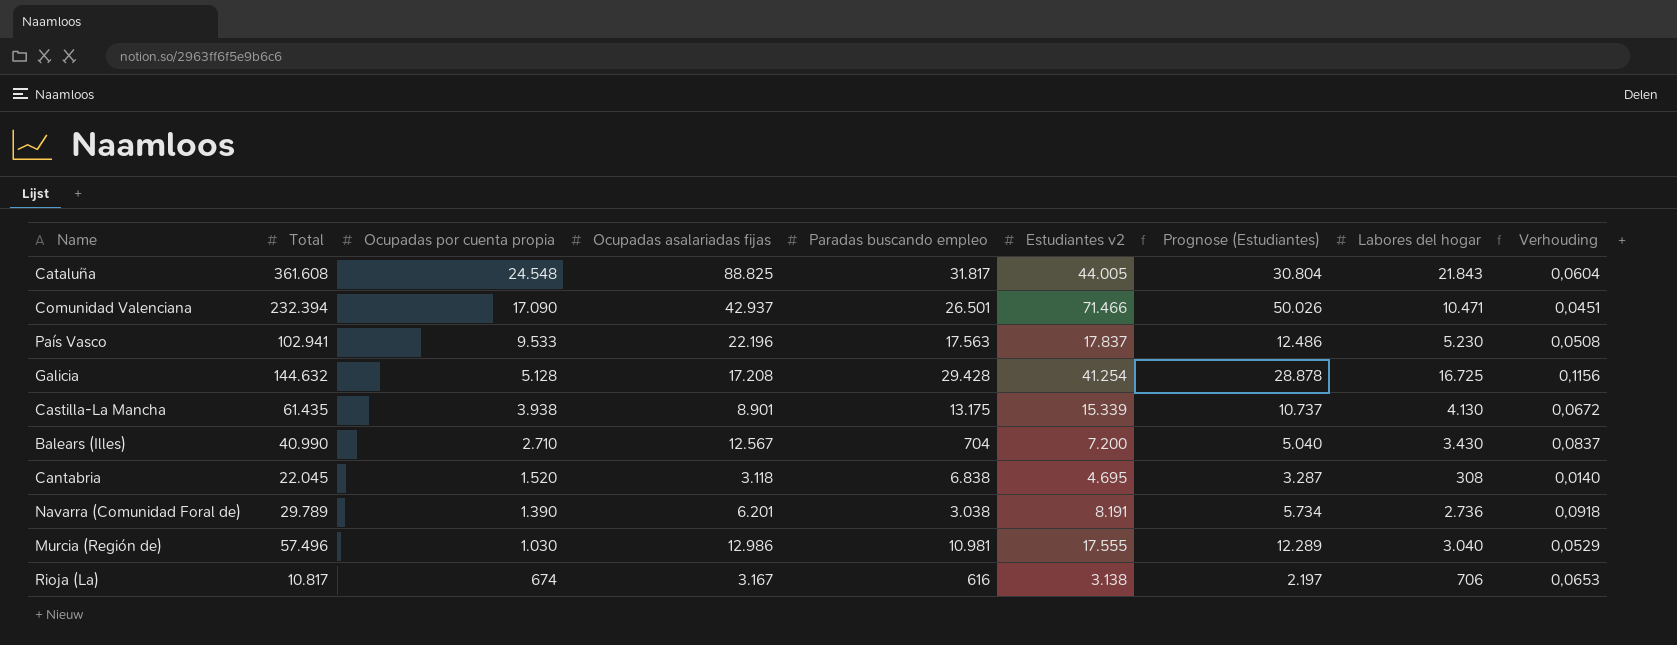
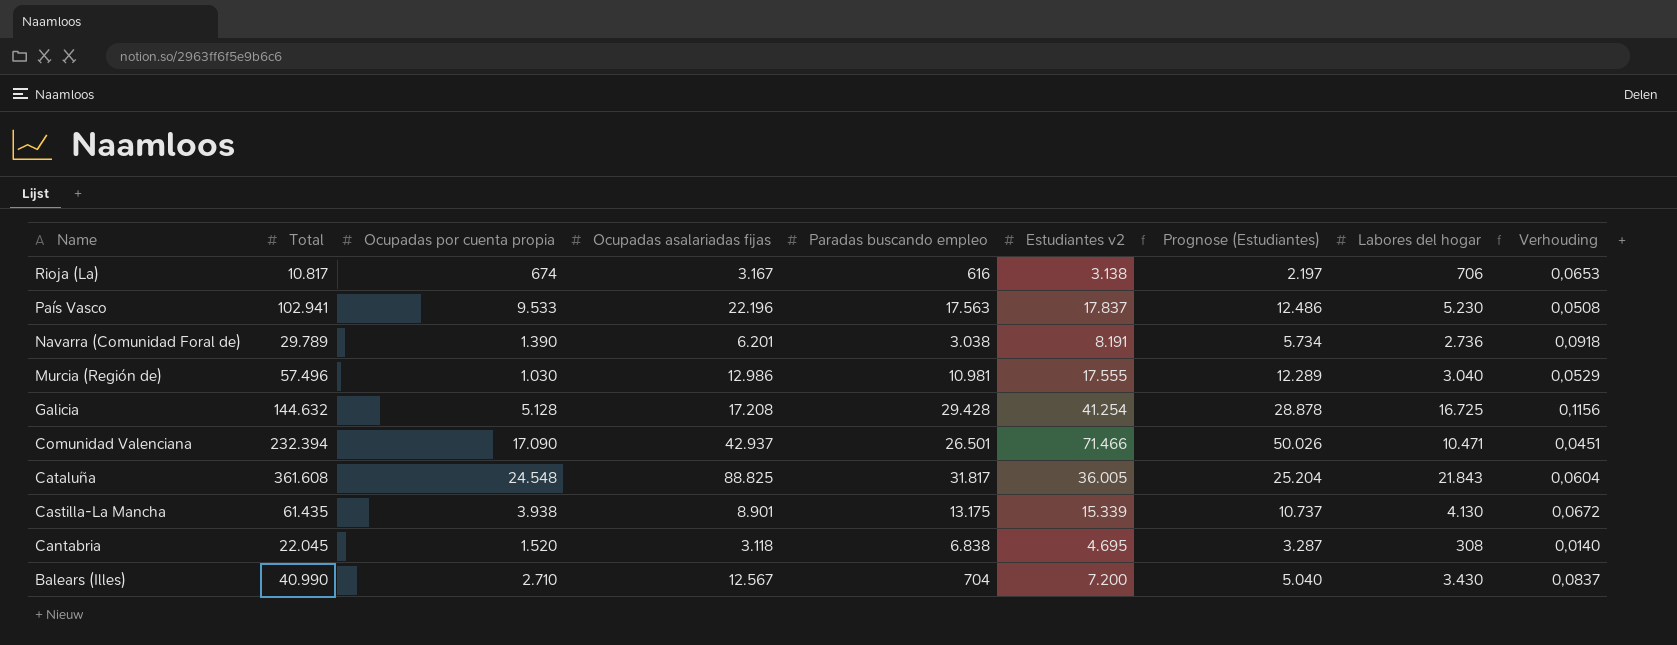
row order: Ocupadas por cuenta propia descending -> Name descending
Cataluña | Estudiantes v2: 44.005 -> 36.005
Cataluña | Prognose (Estudiantes): 30.804 -> 25.204

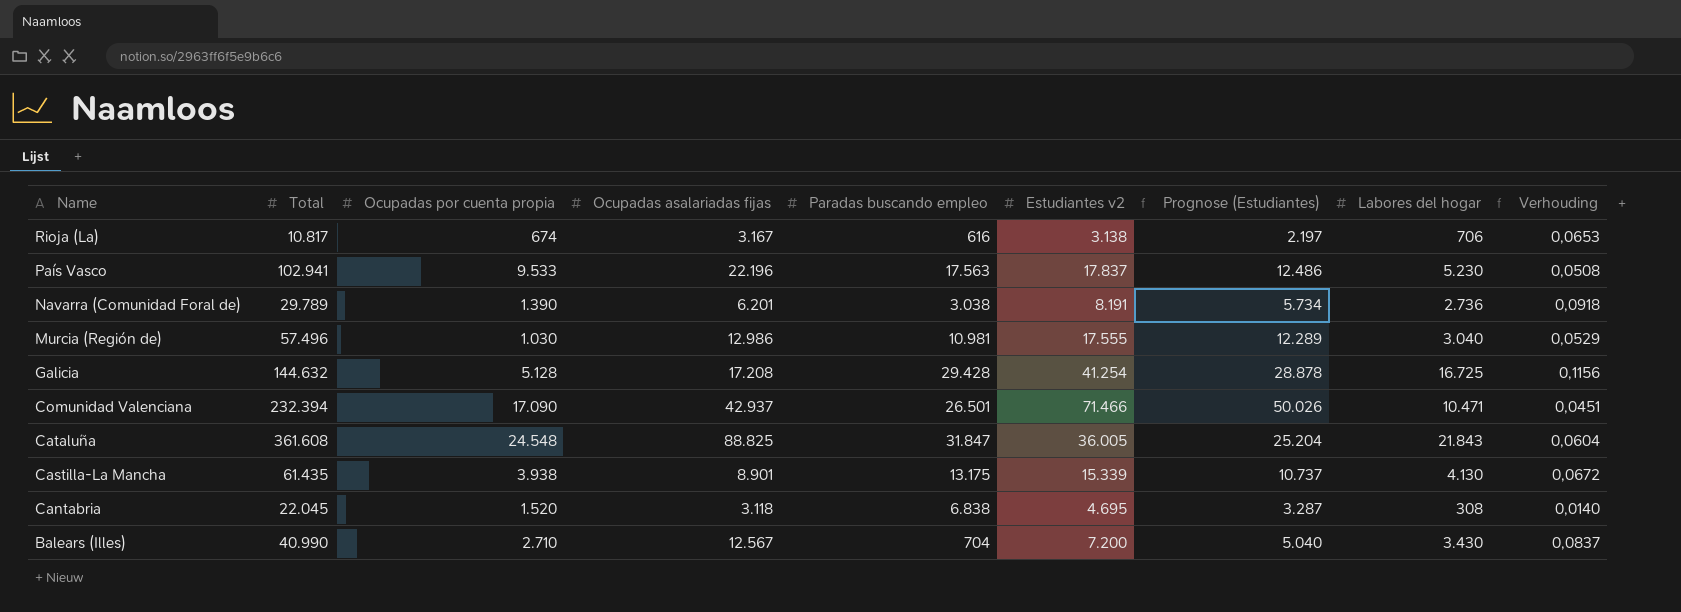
Cataluña | Paradas buscando empleo: 31.817 -> 31.847

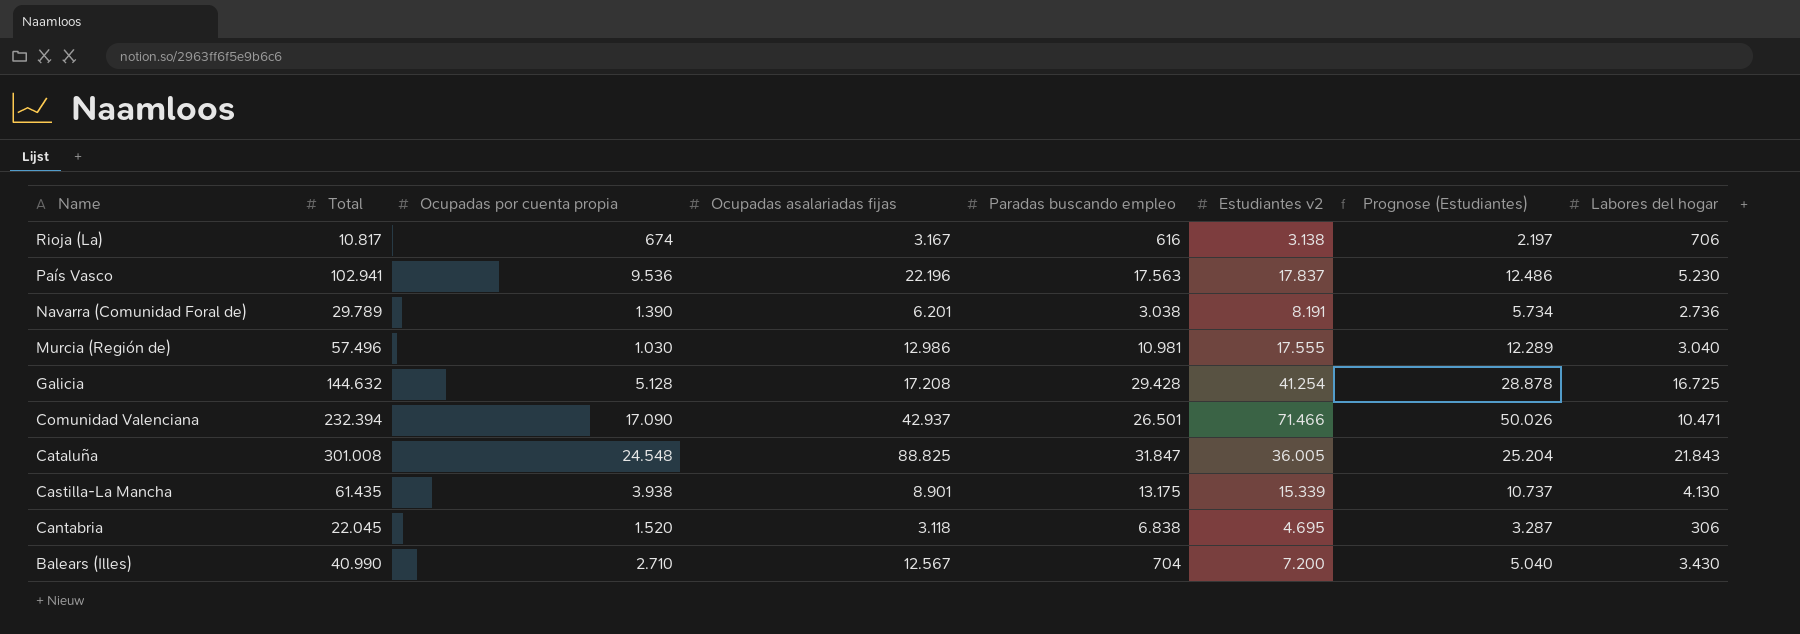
column Verhouding | formula: [Labores del hogar] / [Total] -> none
País Vasco | Ocupadas por cuenta propia: 9.533 -> 9.536
Cataluña | Total: 361.608 -> 301.008
Cantabria | Labores del hogar: 308 -> 306

